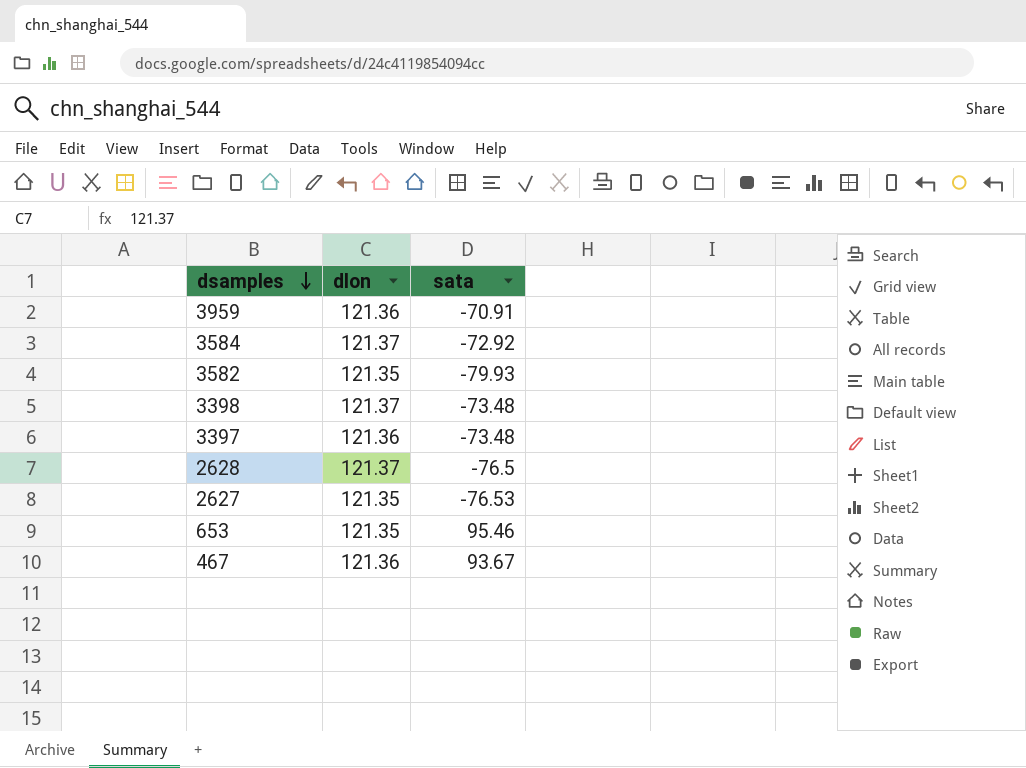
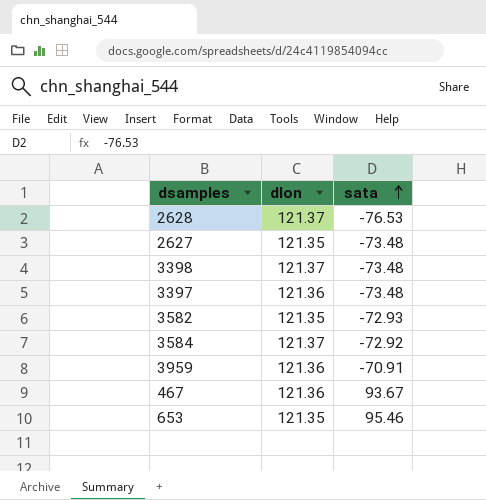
row order: dsamples descending -> sata ascending
2628 | sata: -76.5 -> -76.53
2627 | sata: -76.53 -> -73.48
3582 | sata: -79.93 -> -72.93

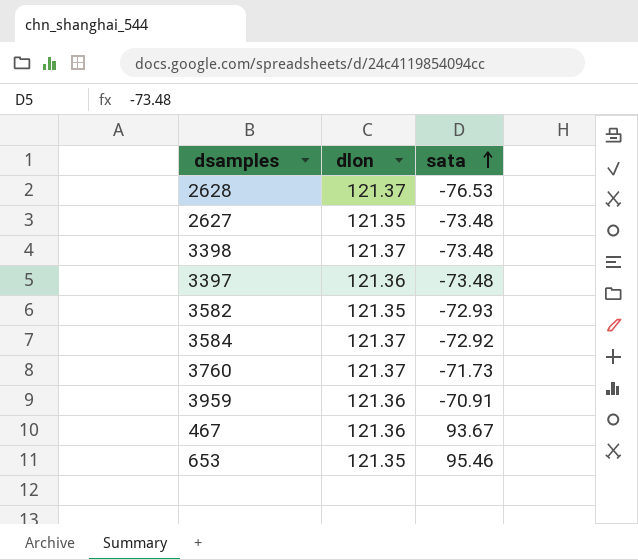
row 3760: none -> 121.37 | -71.73

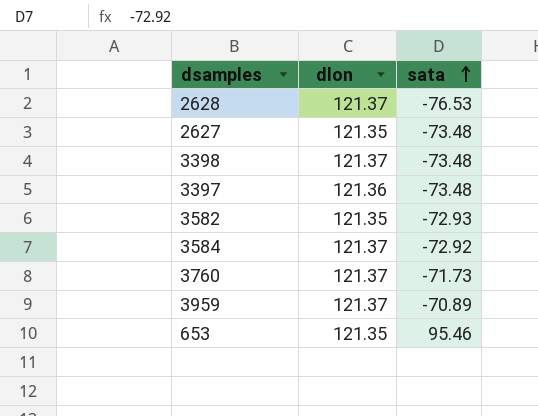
row 467: 121.36 | 93.67 -> none
3959 | dlon: 121.36 -> 121.37
3959 | sata: -70.91 -> -70.89

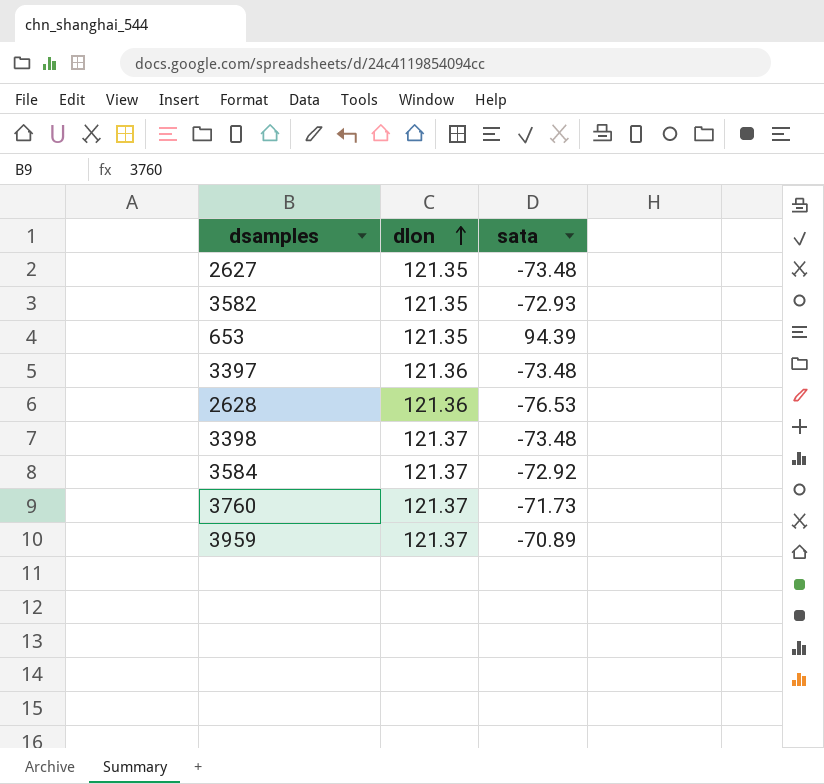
row order: sata ascending -> dlon ascending
653 | sata: 95.46 -> 94.39
2628 | dlon: 121.37 -> 121.36

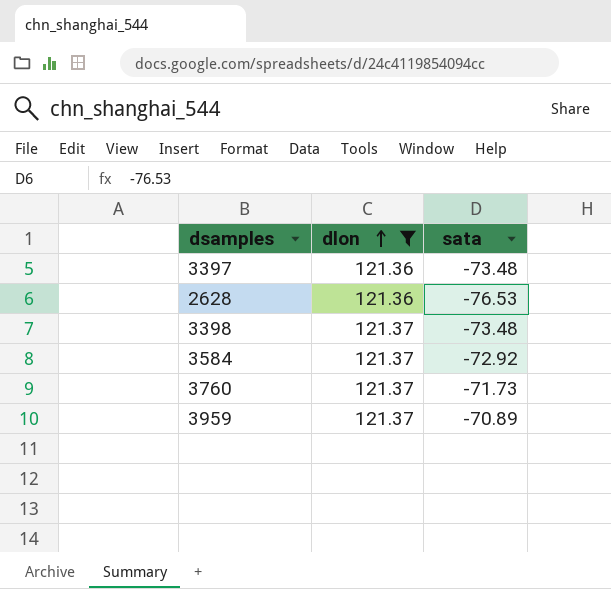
filter: none -> dlon != 121.35

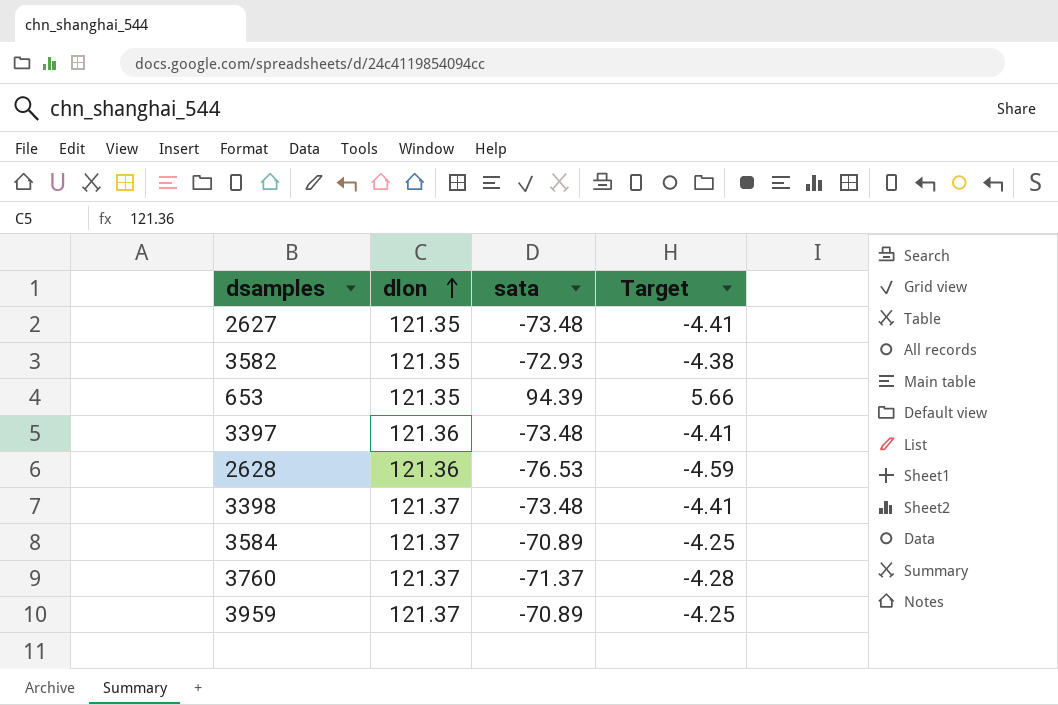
filter: dlon != 121.35 -> none
column Target | formula: none -> [sata] * 0.06
3584 | sata: -72.92 -> -70.89
3760 | sata: -71.73 -> -71.37

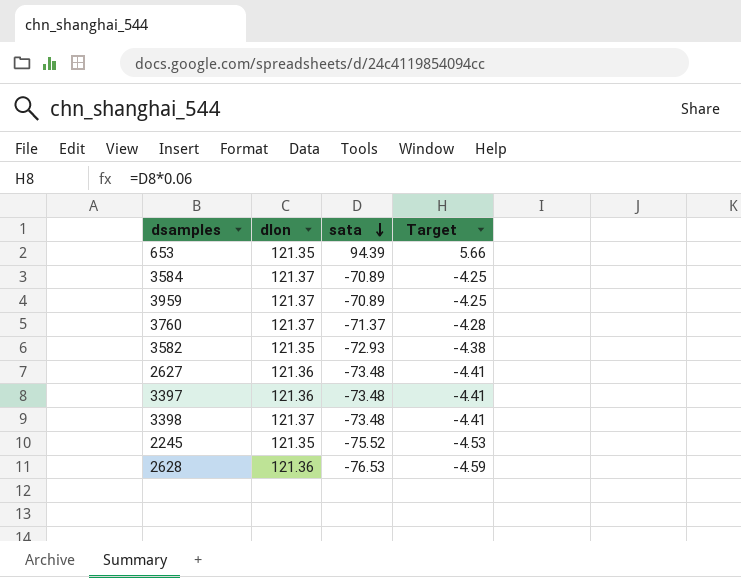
row order: dlon ascending -> sata descending
2627 | dlon: 121.35 -> 121.36
row 2245: none -> 121.35 | -75.52 | -4.53

